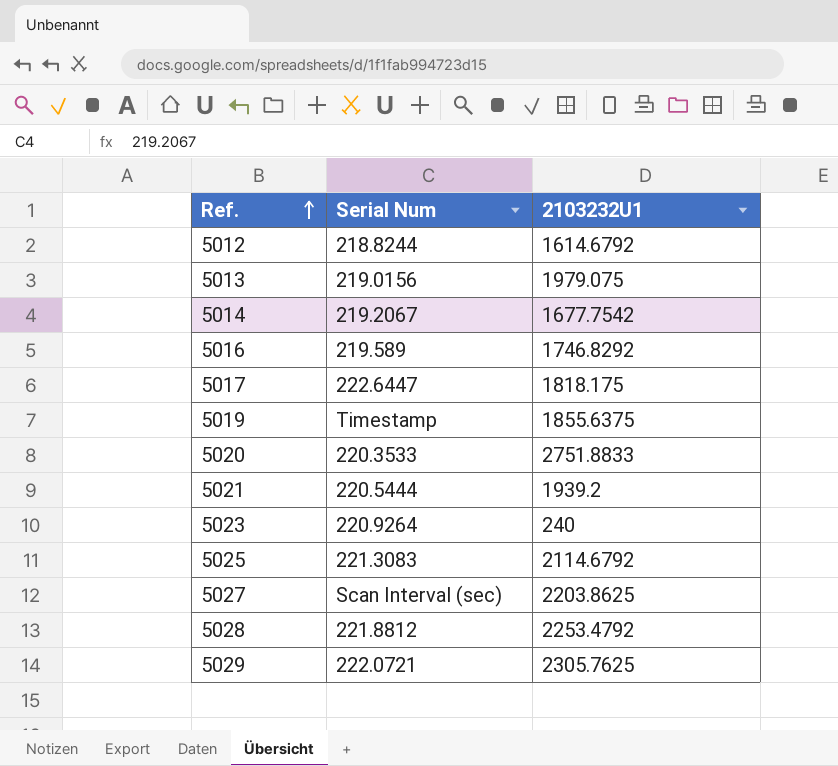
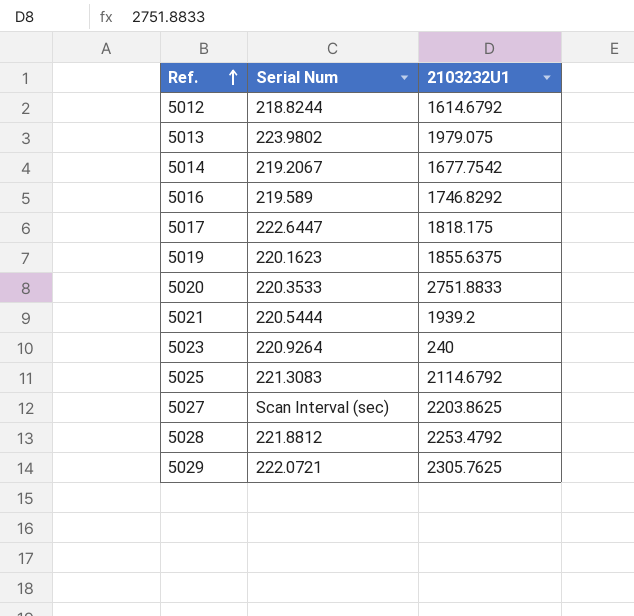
5013 | Serial Num: 219.0156 -> 223.9802
5019 | Serial Num: Timestamp -> 220.1623

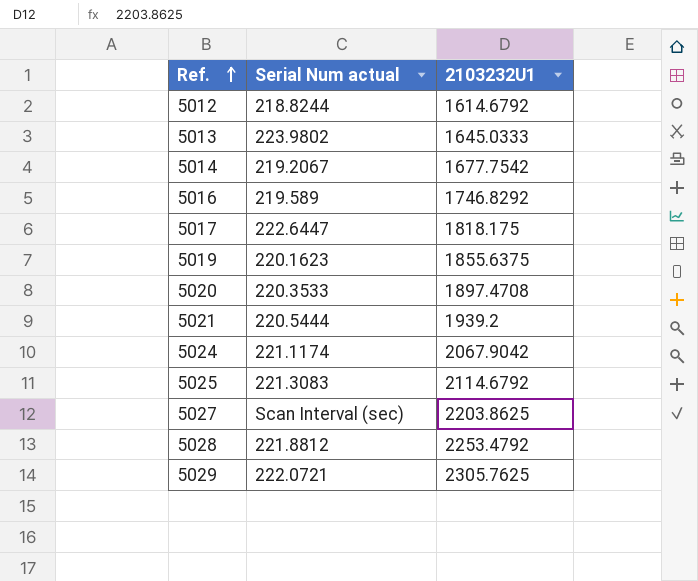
column name: Serial Num -> Serial Num actual
row 5023: 220.9264 | 240 -> none
5013 | 2103232U1: 1979.075 -> 1645.0333
5020 | 2103232U1: 2751.8833 -> 1897.4708
row 5024: none -> 221.1174 | 2067.9042

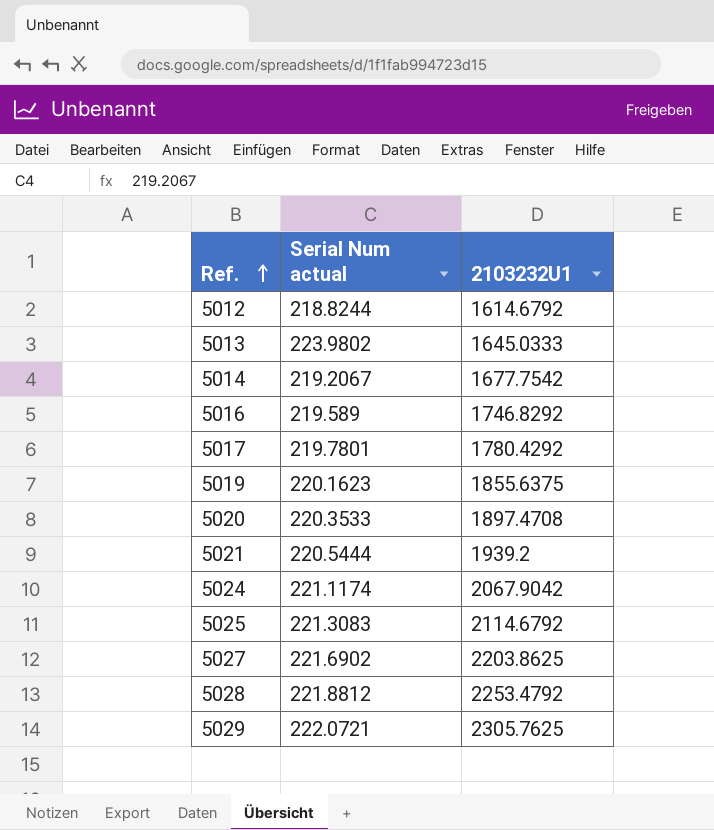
5017 | Serial Num actual: 222.6447 -> 219.7801
5017 | 2103232U1: 1818.175 -> 1780.4292
5027 | Serial Num actual: Scan Interval (sec) -> 221.6902

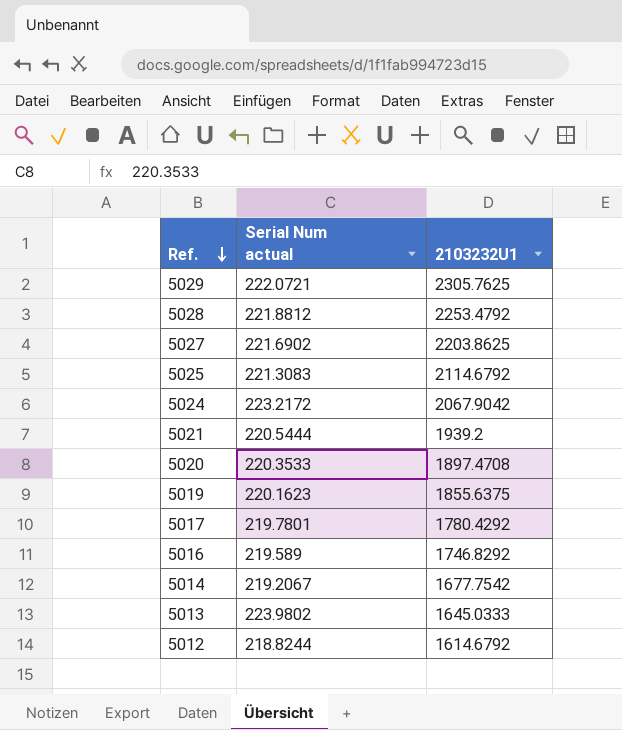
row order: Ref. ascending -> Ref. descending
5024 | Serial Num actual: 221.1174 -> 223.2172

